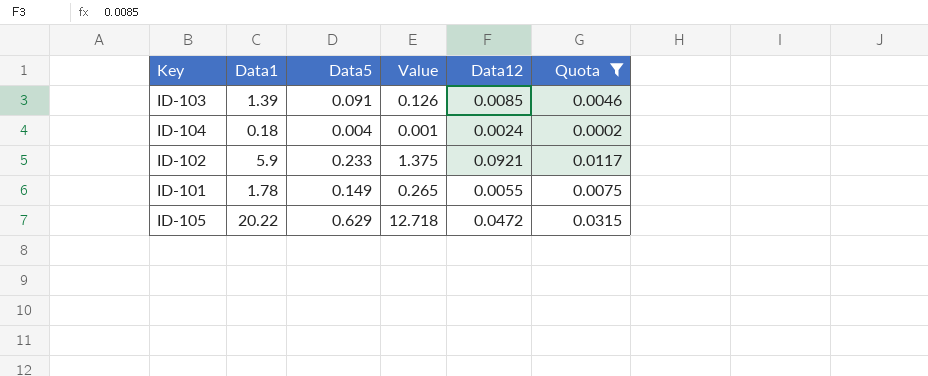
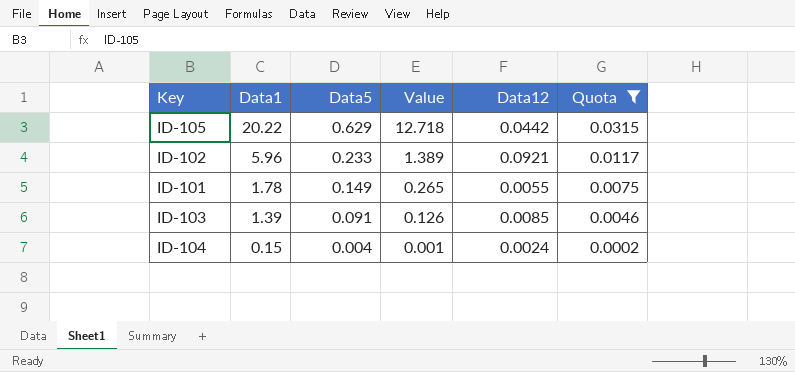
row order: none -> Data1 descending
ID-105 | Data12: 0.0472 -> 0.0442
ID-102 | Data1: 5.9 -> 5.96
ID-102 | Value: 1.375 -> 1.389
ID-104 | Data1: 0.18 -> 0.15

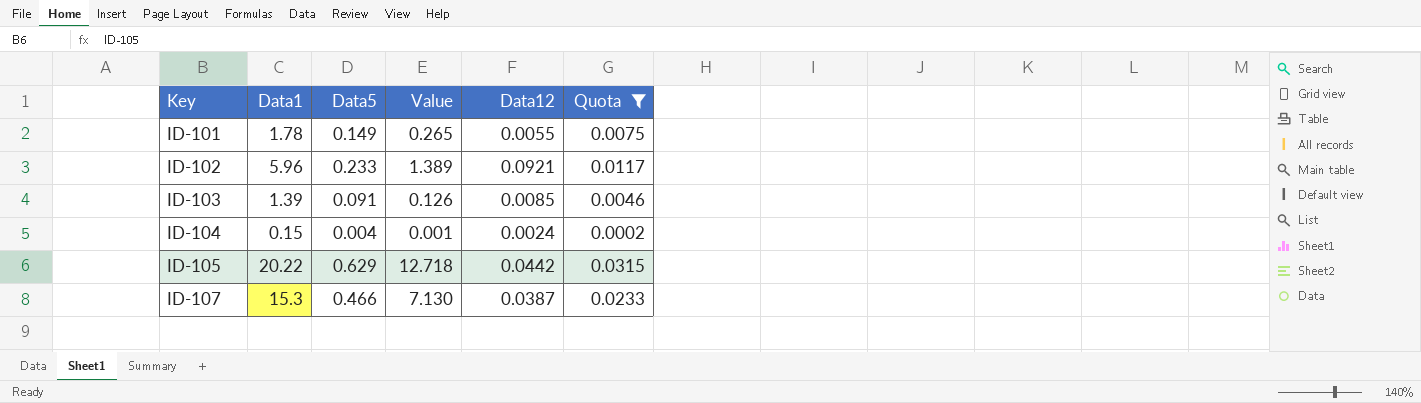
row order: Data1 descending -> Key ascending
row ID-107: none -> 15.3 | 0.466 | 7.130 | 0.0387 | 0.0233

